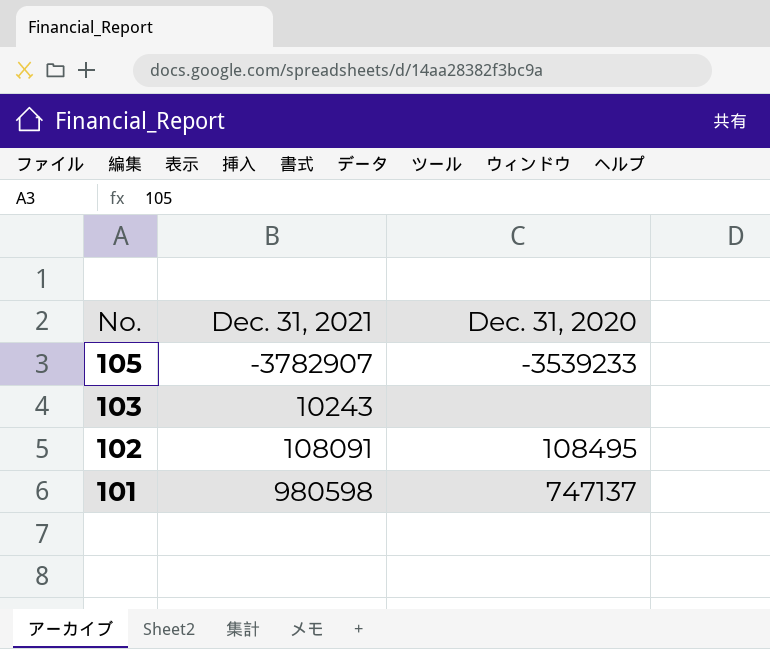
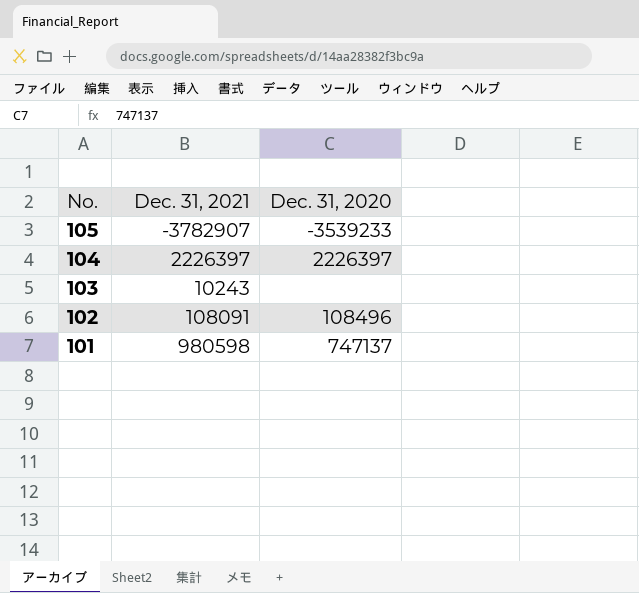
row 104: none -> 2226397 | 2226397
102 | Dec. 31, 2020: 108495 -> 108496

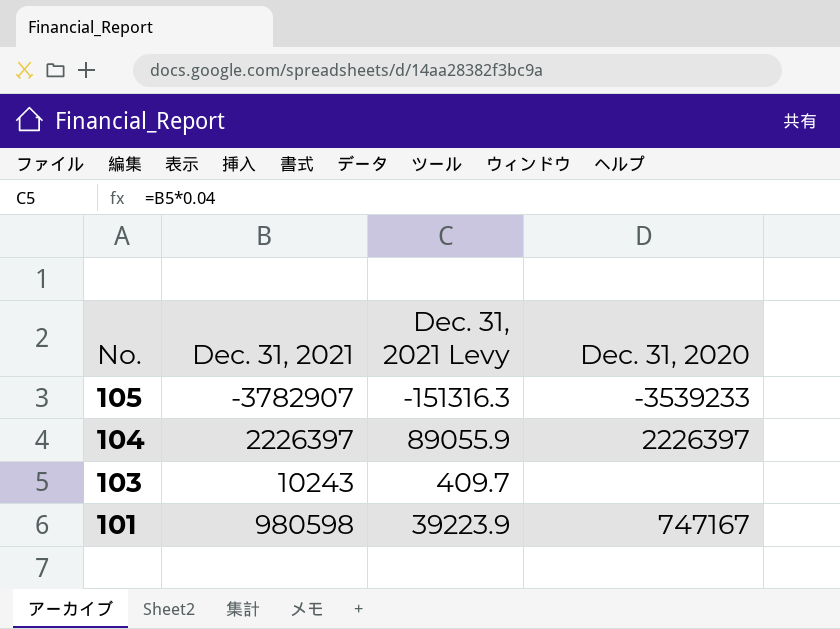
column Dec. 31, 2021 Levy | formula: none -> [Dec. 31, 2021] * 0.04
row 102: 108091 | 108496 -> none
101 | Dec. 31, 2020: 747137 -> 747167

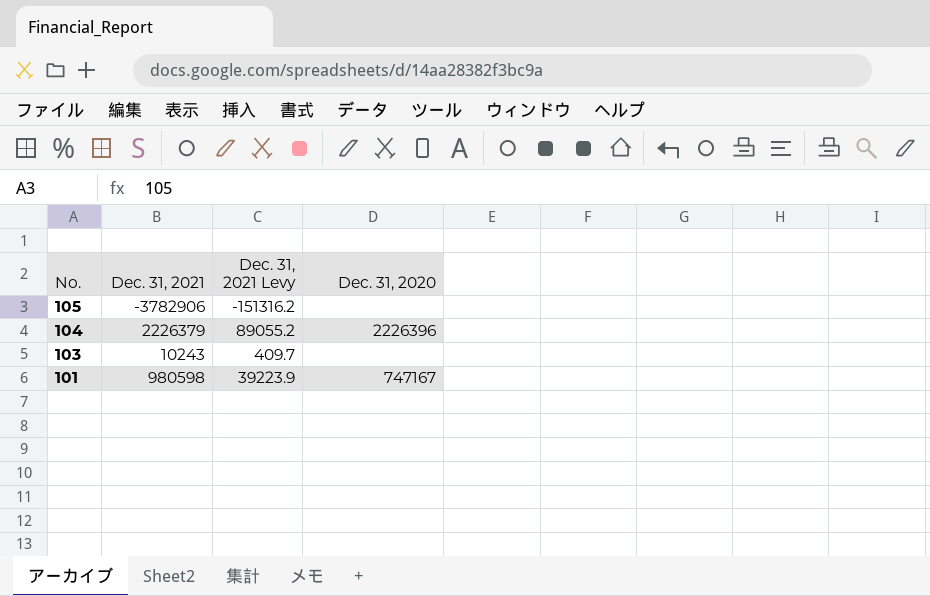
105 | Dec. 31, 2021: -3782907 -> -3782906
105 | Dec. 31, 2021 Levy: -151316.3 -> -151316.2
105 | Dec. 31, 2020: -3539233 -> none
104 | Dec. 31, 2021: 2226397 -> 2226379
104 | Dec. 31, 2021 Levy: 89055.9 -> 89055.2
104 | Dec. 31, 2020: 2226397 -> 2226396

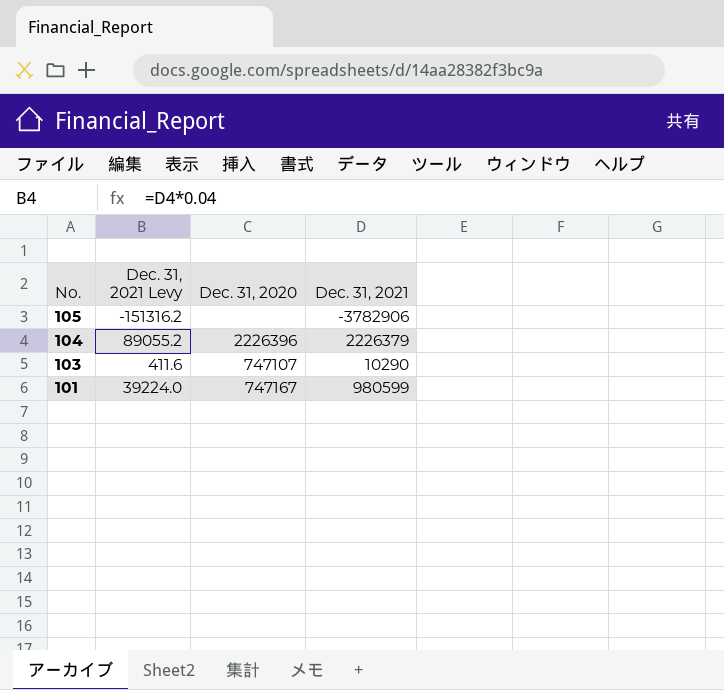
column Dec. 31, 2021 | position: 2 -> 4
103 | Dec. 31, 2021 Levy: 409.7 -> 411.6
103 | Dec. 31, 2020: none -> 747107
103 | Dec. 31, 2021: 10243 -> 10290
101 | Dec. 31, 2021 Levy: 39223.9 -> 39224.0
101 | Dec. 31, 2021: 980598 -> 980599

